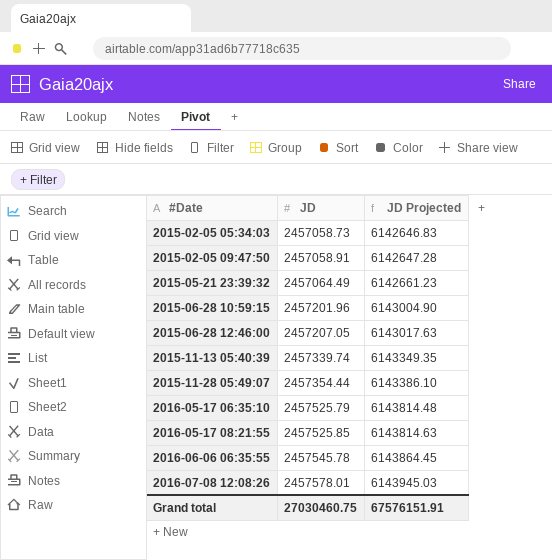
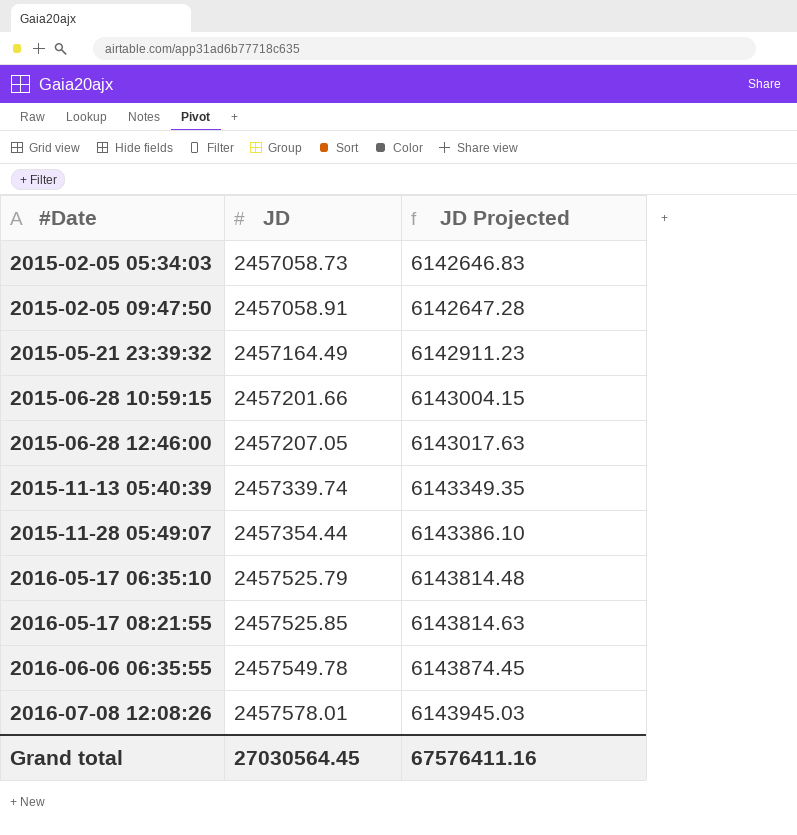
2015-05-21 23:39:32 | JD: 2457064.49 -> 2457164.49
2015-05-21 23:39:32 | JD Projected: 6142661.23 -> 6142911.23
2015-06-28 10:59:15 | JD: 2457201.96 -> 2457201.66
2015-06-28 10:59:15 | JD Projected: 6143004.90 -> 6143004.15
2016-06-06 06:35:55 | JD: 2457545.78 -> 2457549.78
2016-06-06 06:35:55 | JD Projected: 6143864.45 -> 6143874.45
Grand total | JD: 27030460.75 -> 27030564.45
Grand total | JD Projected: 67576151.91 -> 67576411.16

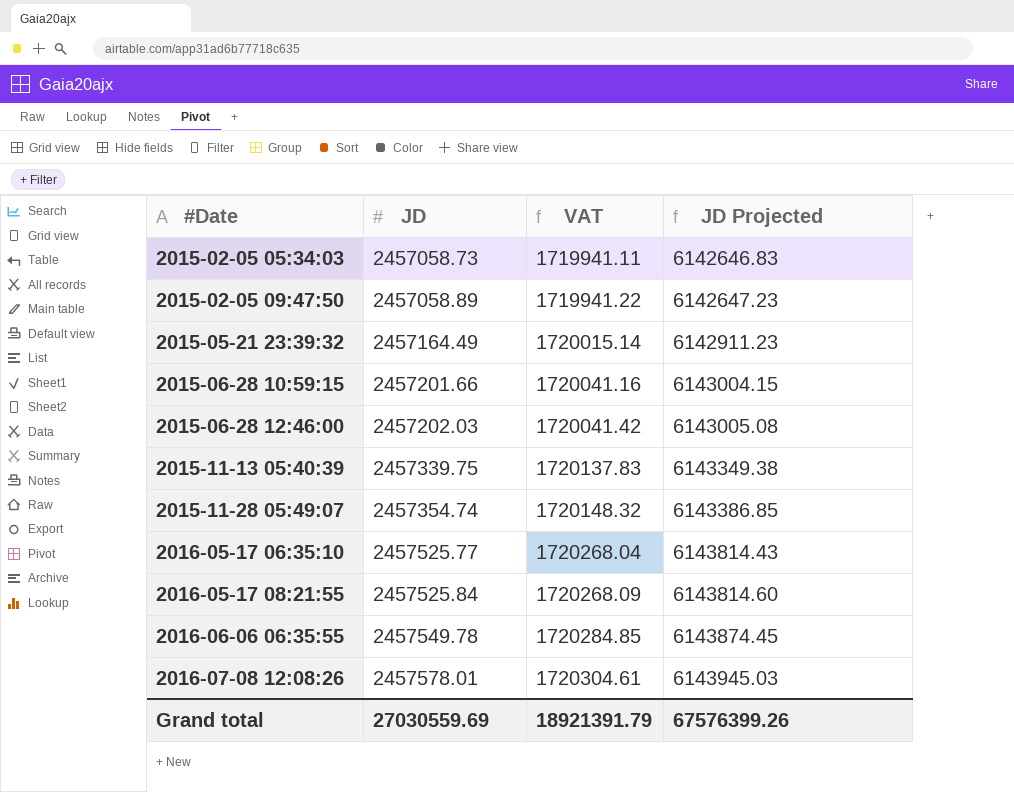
column VAT | formula: none -> [JD] * 0.7
2015-02-05 09:47:50 | JD: 2457058.91 -> 2457058.89
2015-02-05 09:47:50 | JD Projected: 6142647.28 -> 6142647.23
2015-06-28 12:46:00 | JD: 2457207.05 -> 2457202.03
2015-06-28 12:46:00 | JD Projected: 6143017.63 -> 6143005.08
2015-11-13 05:40:39 | JD: 2457339.74 -> 2457339.75
2015-11-13 05:40:39 | JD Projected: 6143349.35 -> 6143349.38
2015-11-28 05:49:07 | JD: 2457354.44 -> 2457354.74
2015-11-28 05:49:07 | JD Projected: 6143386.10 -> 6143386.85
2016-05-17 06:35:10 | JD: 2457525.79 -> 2457525.77
2016-05-17 06:35:10 | JD Projected: 6143814.48 -> 6143814.43
2016-05-17 08:21:55 | JD: 2457525.85 -> 2457525.84
2016-05-17 08:21:55 | JD Projected: 6143814.63 -> 6143814.60
Grand total | JD: 27030564.45 -> 27030559.69
Grand total | JD Projected: 67576411.16 -> 67576399.26

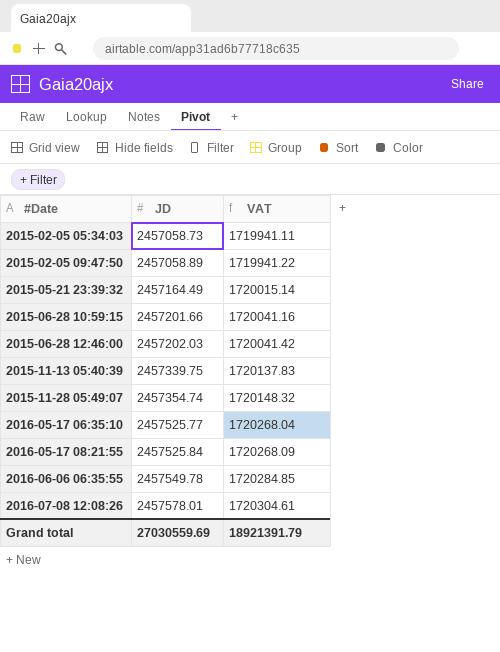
column JD Projected | formula: [JD] * 2.5 -> none

